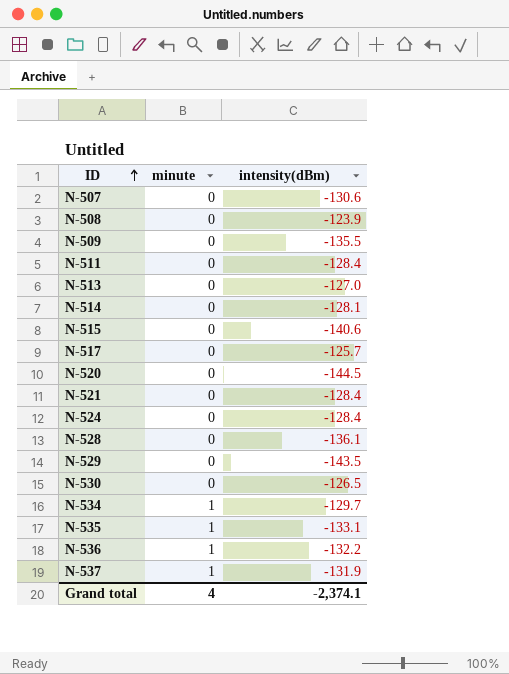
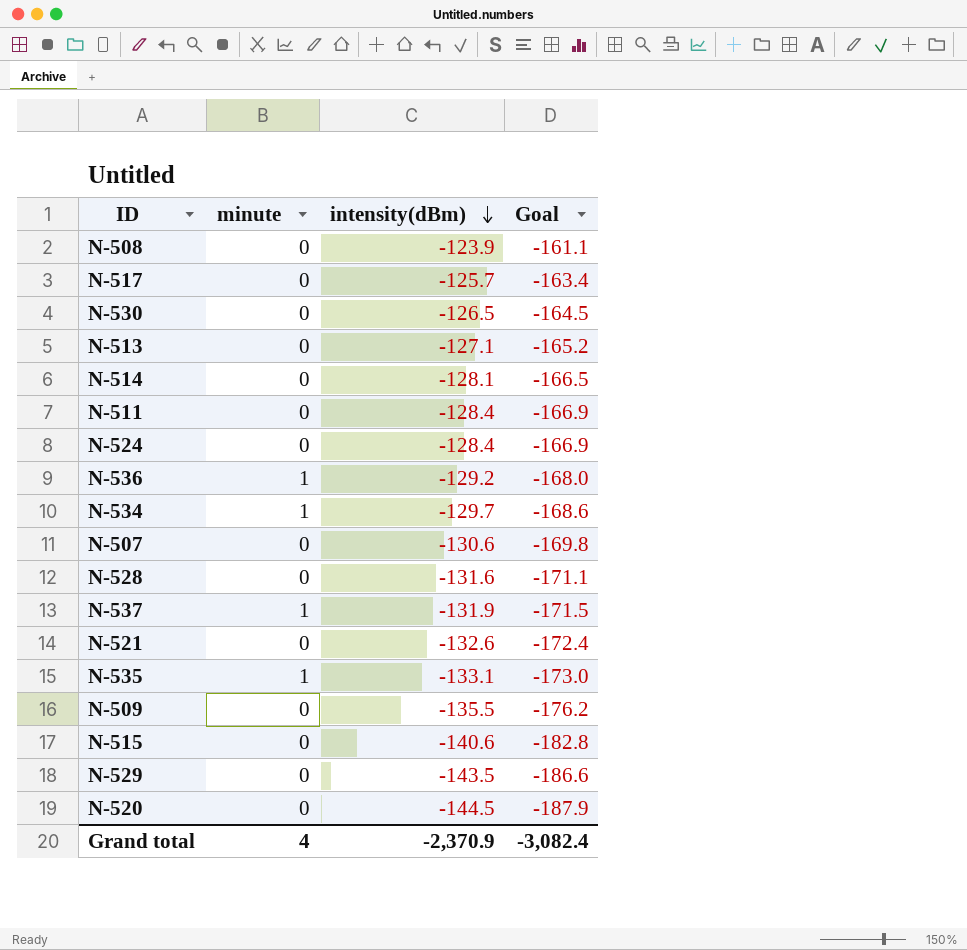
row order: ID ascending -> intensity(dBm) descending
column Goal | formula: none -> [intensity(dBm)] * 1.3
N-513 | intensity(dBm): -127.0 -> -127.1
N-536 | intensity(dBm): -132.2 -> -129.2
N-528 | intensity(dBm): -136.1 -> -131.6
N-521 | intensity(dBm): -128.4 -> -132.6
Grand total | intensity(dBm): -2,374.1 -> -2,370.9

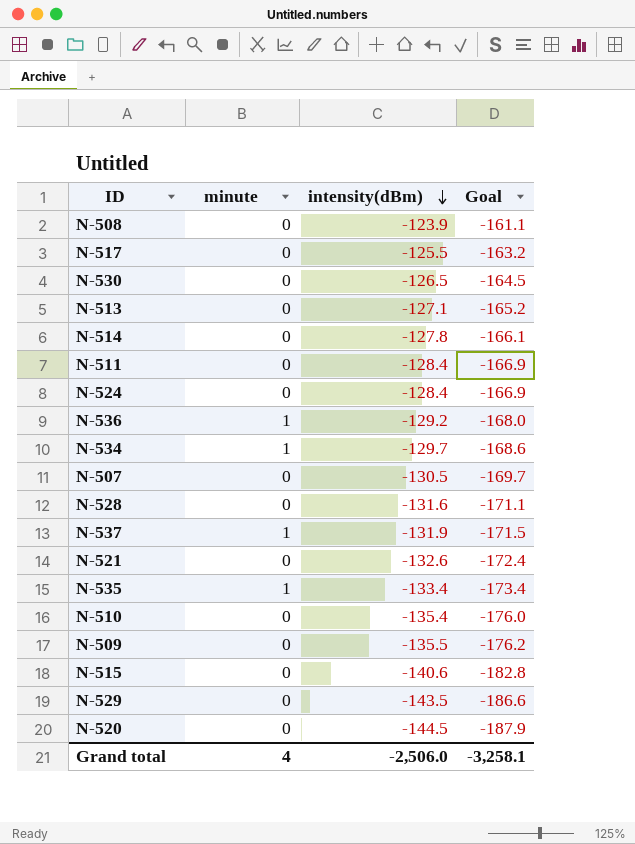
N-517 | intensity(dBm): -125.7 -> -125.5
N-517 | Goal: -163.4 -> -163.2
N-514 | intensity(dBm): -128.1 -> -127.8
N-514 | Goal: -166.5 -> -166.1
N-507 | intensity(dBm): -130.6 -> -130.5
N-507 | Goal: -169.8 -> -169.7
N-535 | intensity(dBm): -133.1 -> -133.4
N-535 | Goal: -173.0 -> -173.4
row N-510: none -> 0 | -135.4 | -176.0
Grand total | intensity(dBm): -2,370.9 -> -2,506.0
Grand total | Goal: -3,082.4 -> -3,258.1

